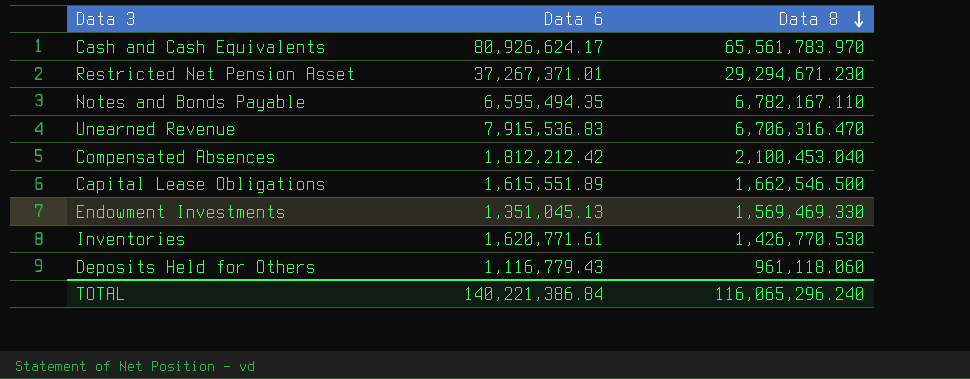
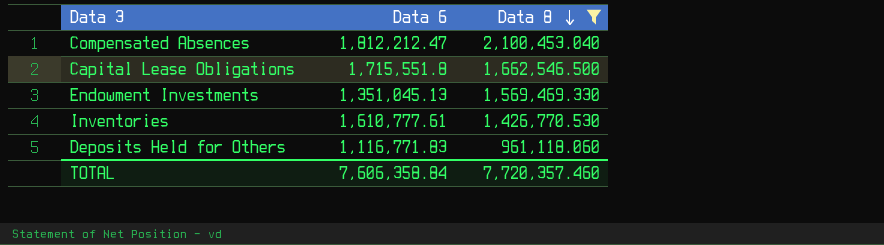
filter: none -> Data 8 <= 2,100,453.040
Compensated Absences | Data 6: 1,812,212.42 -> 1,812,212.47
Capital Lease Obligations | Data 6: 1,615,551.89 -> 1,715,551.8
Inventories | Data 6: 1,620,771.61 -> 1,610,777.61
Deposits Held for Others | Data 6: 1,116,779.43 -> 1,116,771.83
TOTAL | Data 6: 140,221,386.84 -> 7,606,358.84
TOTAL | Data 8: 116,065,296.240 -> 7,720,357.460

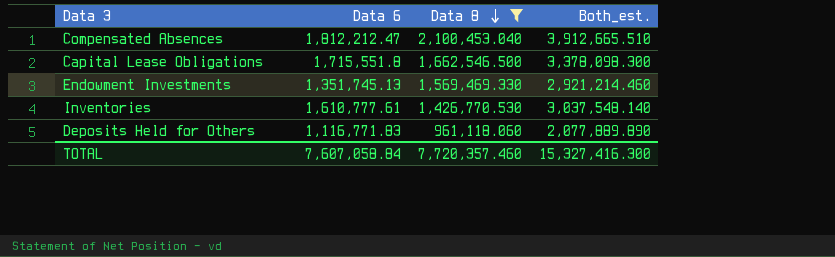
column Both_est. | formula: none -> [Data 6] + [Data 8]
Endowment Investments | Data 6: 1,351,045.13 -> 1,351,745.13
TOTAL | Data 6: 7,606,358.84 -> 7,607,058.84

